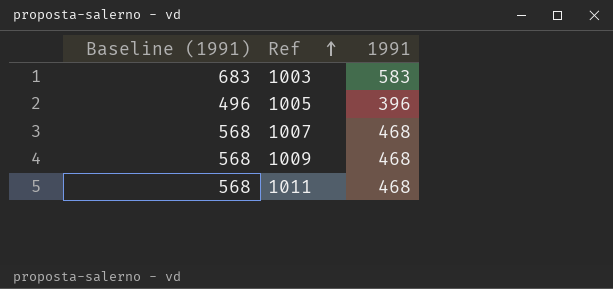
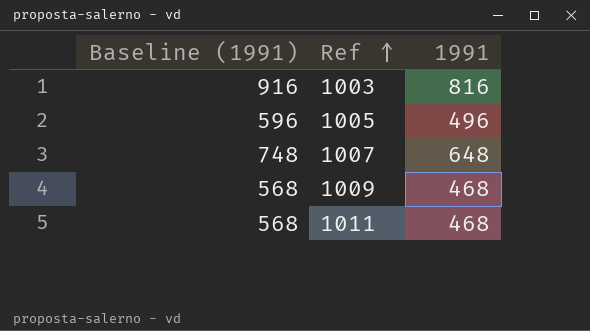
1003 | Baseline (1991): 683 -> 916
1003 | 1991: 583 -> 816
1005 | Baseline (1991): 496 -> 596
1005 | 1991: 396 -> 496
1007 | Baseline (1991): 568 -> 748
1007 | 1991: 468 -> 648

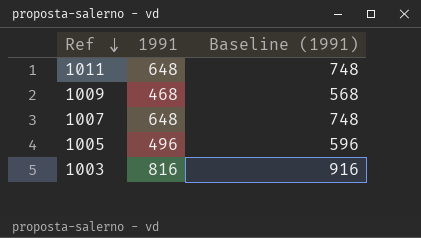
row order: Ref ascending -> Ref descending
column Baseline (1991) | position: 1 -> 3
1011 | 1991: 468 -> 648
1011 | Baseline (1991): 568 -> 748

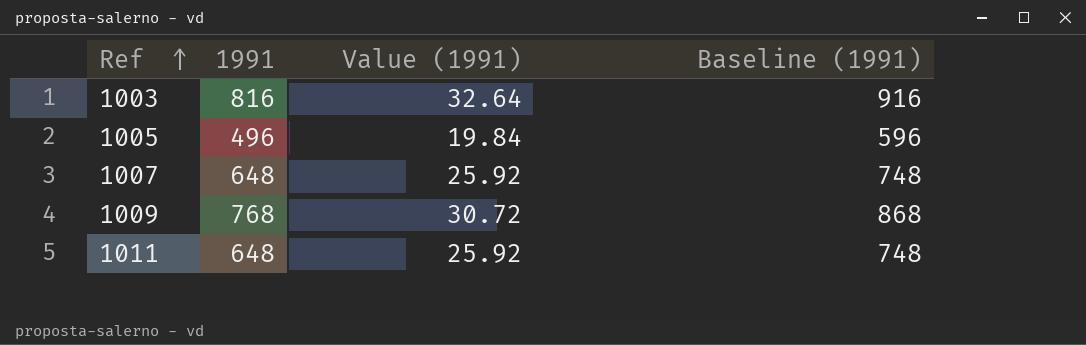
row order: Ref descending -> Ref ascending
column Value (1991) | formula: none -> [1991] * 0.04
1009 | 1991: 468 -> 768
1009 | Baseline (1991): 568 -> 868

